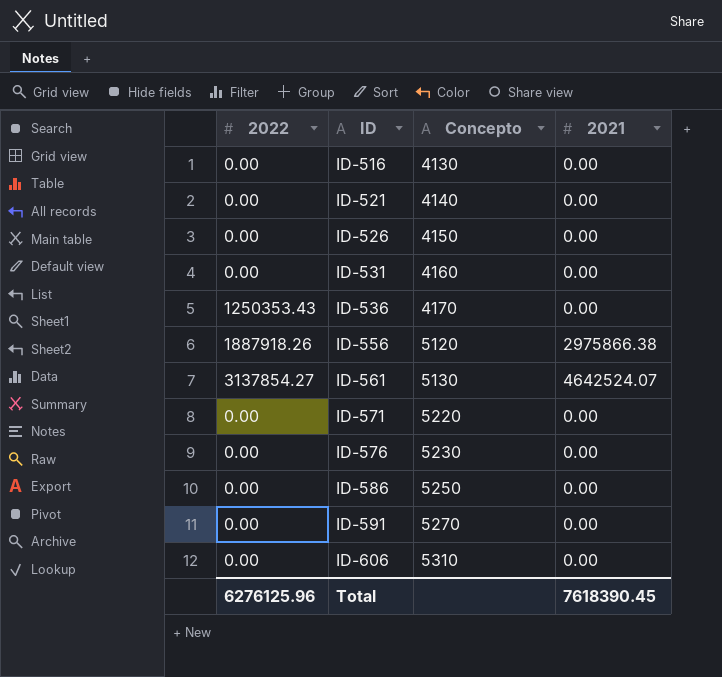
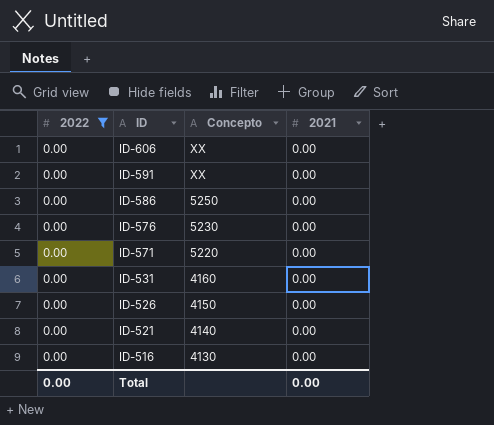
filter: none -> 2022 = 0.00
row order: ID ascending -> ID descending
ID-606 | Concepto: 5310 -> XX
ID-591 | Concepto: 5270 -> XX
Total | 2022: 6276125.96 -> 0.00
Total | 2021: 7618390.45 -> 0.00

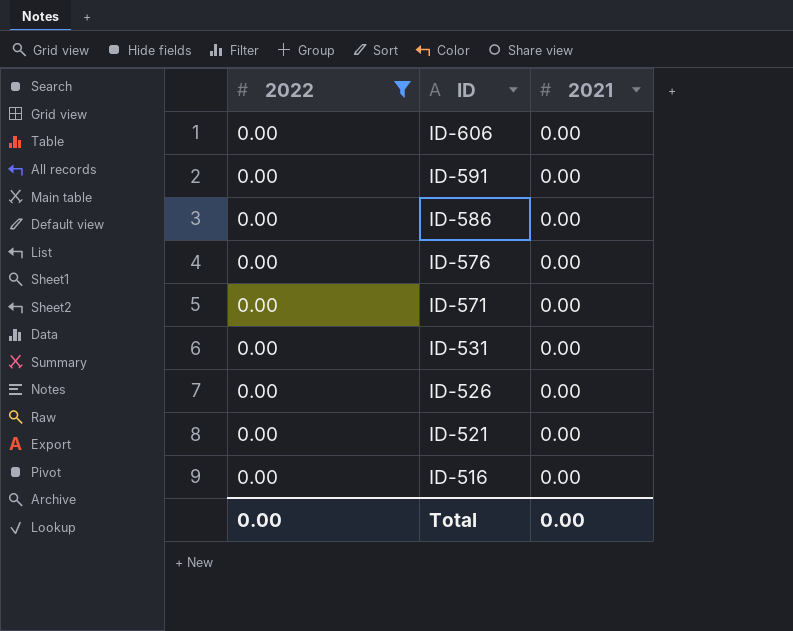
column Concepto | position: 3 -> none

